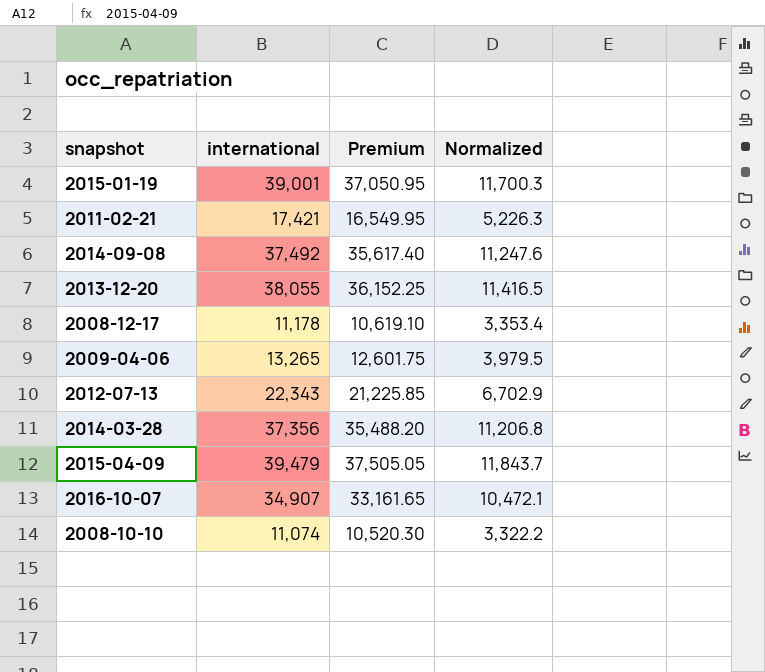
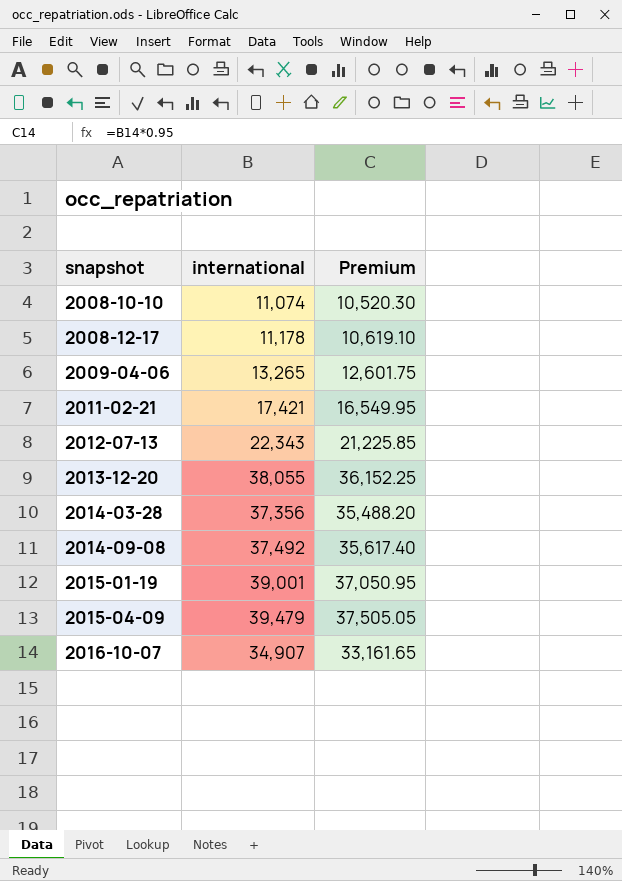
row order: none -> snapshot ascending
column Normalized | formula: [international] * 0.3 -> none

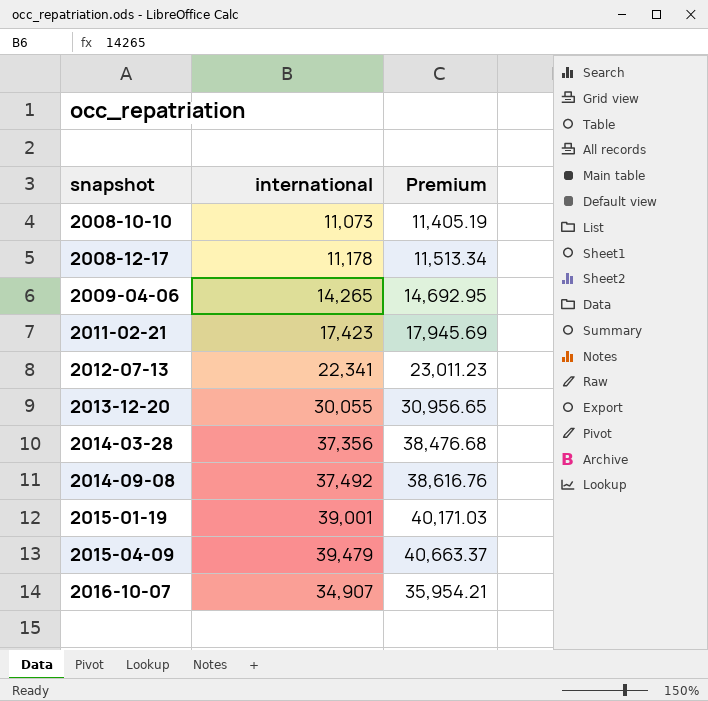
column Premium | formula: [international] * 0.95 -> [international] * 1.03
2008-10-10 | international: 11,074 -> 11,073
2009-04-06 | international: 13,265 -> 14,265
2011-02-21 | international: 17,421 -> 17,423
2012-07-13 | international: 22,343 -> 22,341
2013-12-20 | international: 38,055 -> 30,055

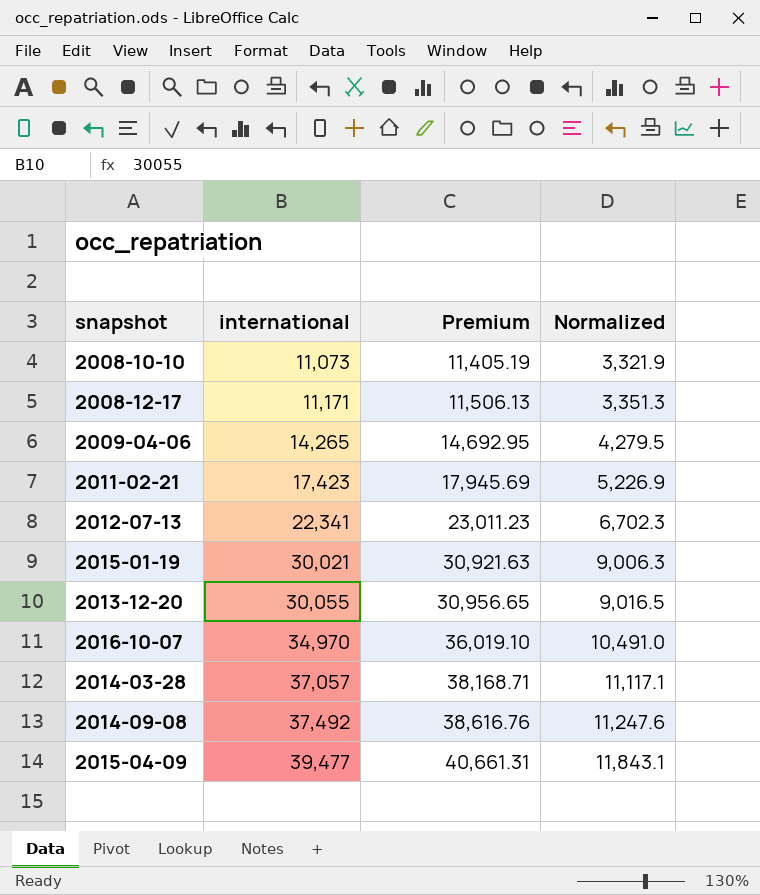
row order: snapshot ascending -> international ascending
column Normalized | formula: none -> [international] * 0.3
2008-12-17 | international: 11,178 -> 11,171
2008-12-17 | Premium: 11,513.34 -> 11,506.13
2015-01-19 | international: 39,001 -> 30,021
2015-01-19 | Premium: 40,171.03 -> 30,921.63
2016-10-07 | international: 34,907 -> 34,970
2016-10-07 | Premium: 35,954.21 -> 36,019.10
2014-03-28 | international: 37,356 -> 37,057
2014-03-28 | Premium: 38,476.68 -> 38,168.71
2015-04-09 | international: 39,479 -> 39,477
2015-04-09 | Premium: 40,663.37 -> 40,661.31

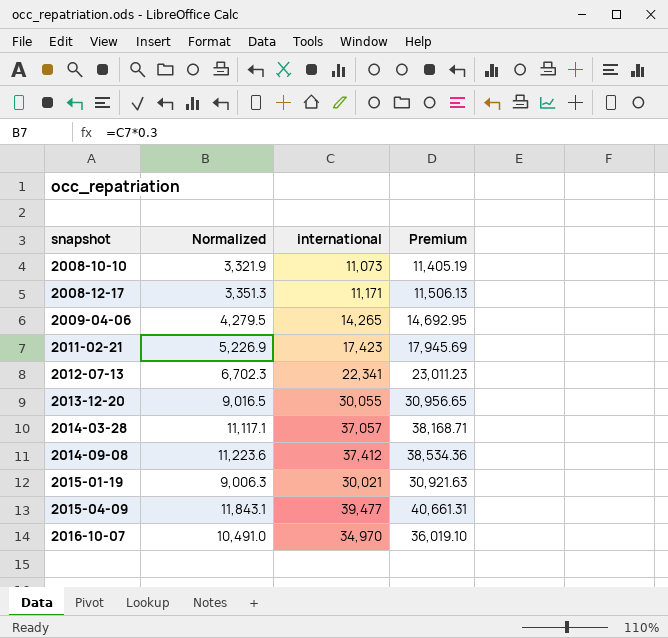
row order: international ascending -> snapshot ascending
column Normalized | position: 4 -> 2
2014-09-08 | Normalized: 11,247.6 -> 11,223.6
2014-09-08 | international: 37,492 -> 37,412
2014-09-08 | Premium: 38,616.76 -> 38,534.36

